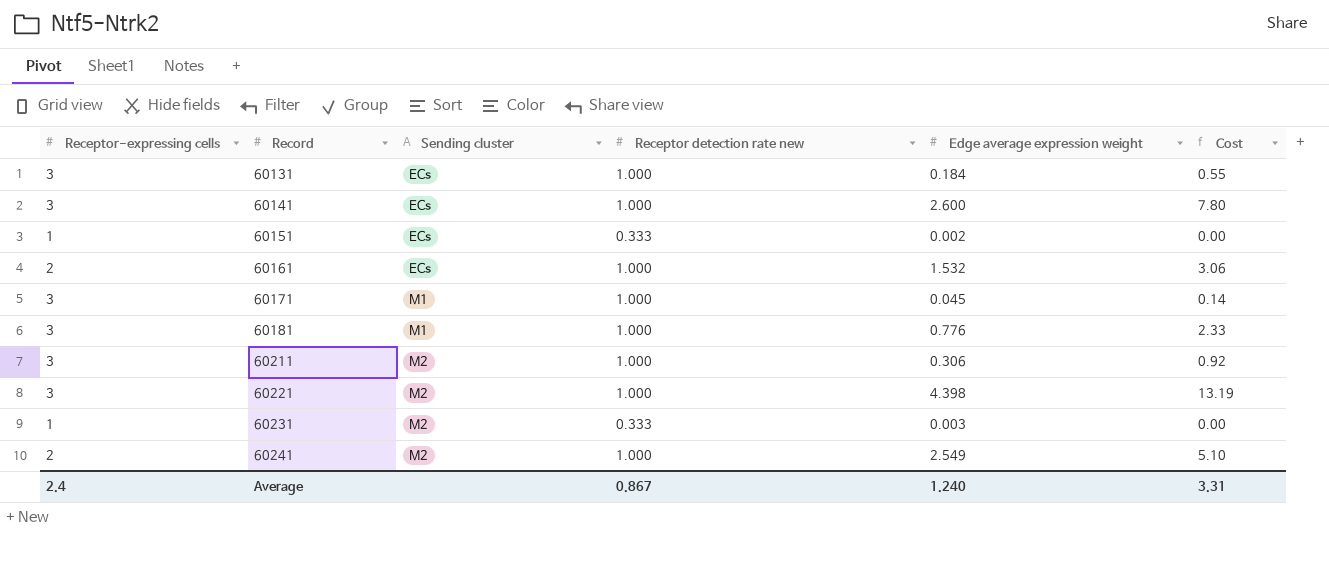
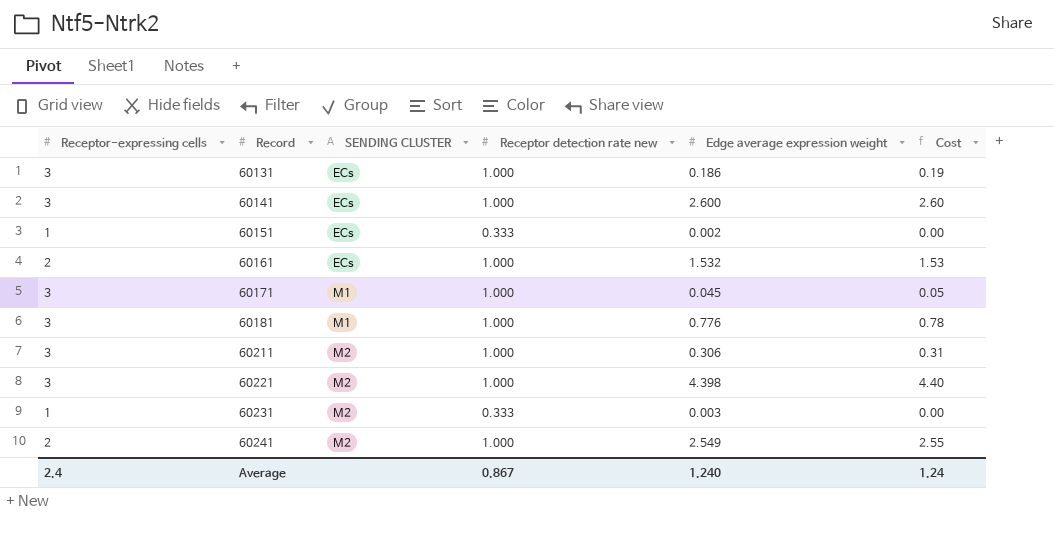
column name: Sending cluster -> SENDING CLUSTER
column Cost | formula: [Receptor-expressing cells] * [Edge average expression weight] -> [Receptor detection rate new] * [Edge average expression weight]
60131 | Edge average expression weight: 0.184 -> 0.186
Average | Cost: 3.31 -> 1.24

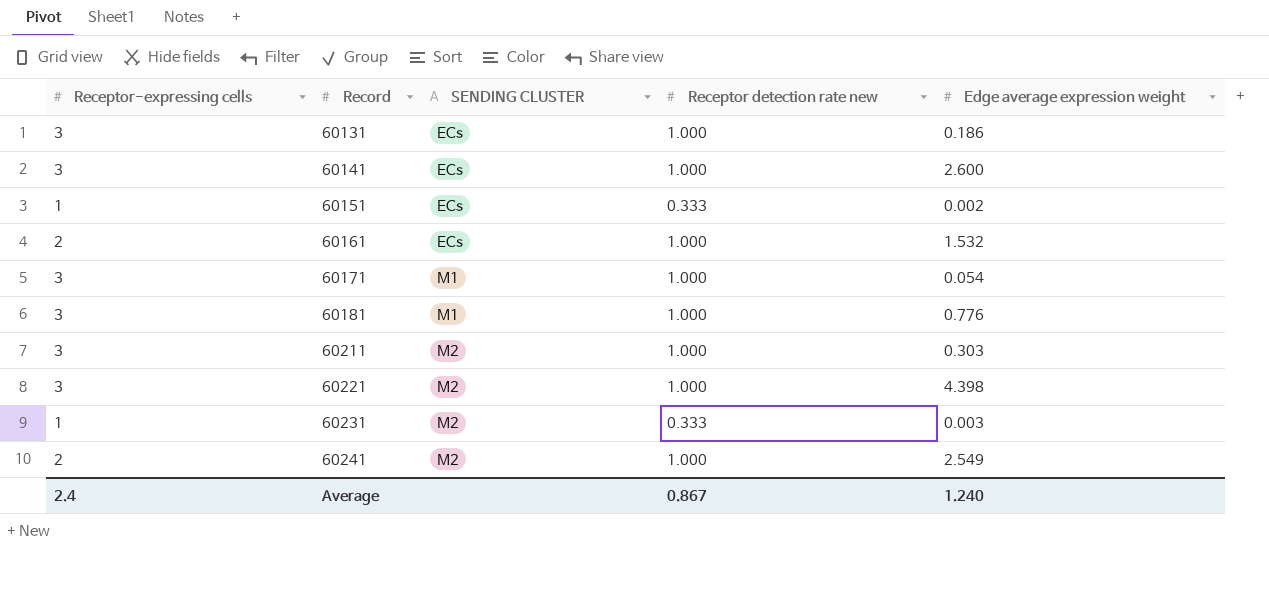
column Cost | formula: [Receptor detection rate new] * [Edge average expression weight] -> none
60171 | Edge average expression weight: 0.045 -> 0.054
60211 | Edge average expression weight: 0.306 -> 0.303

